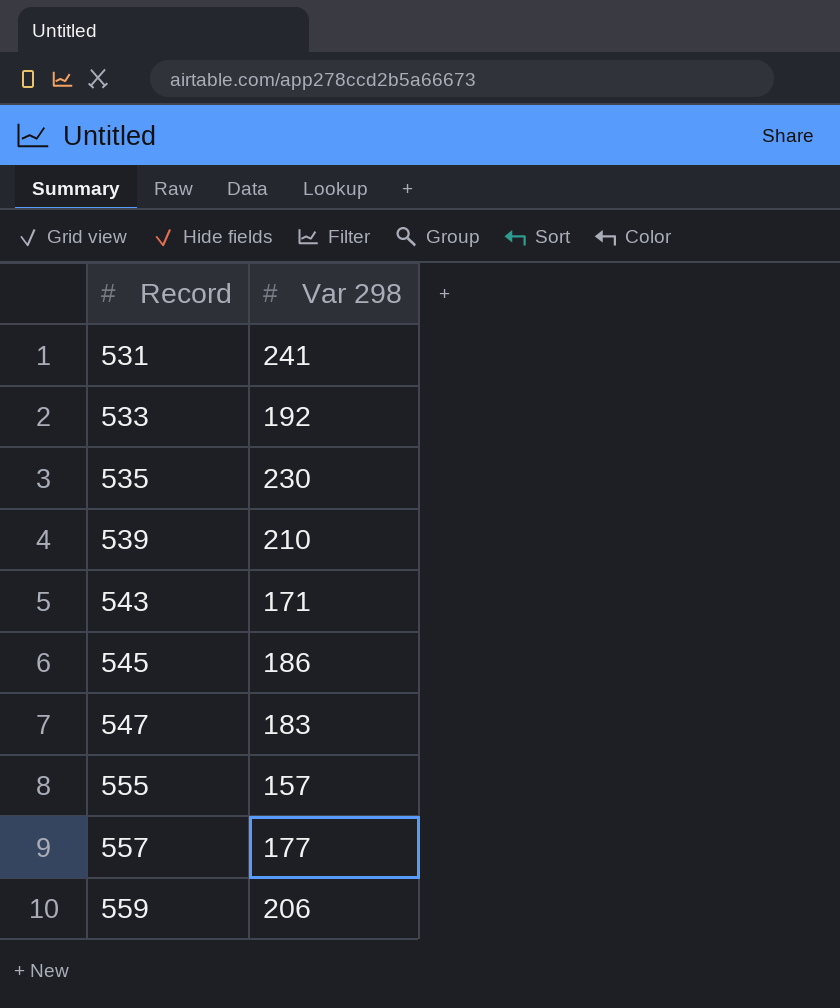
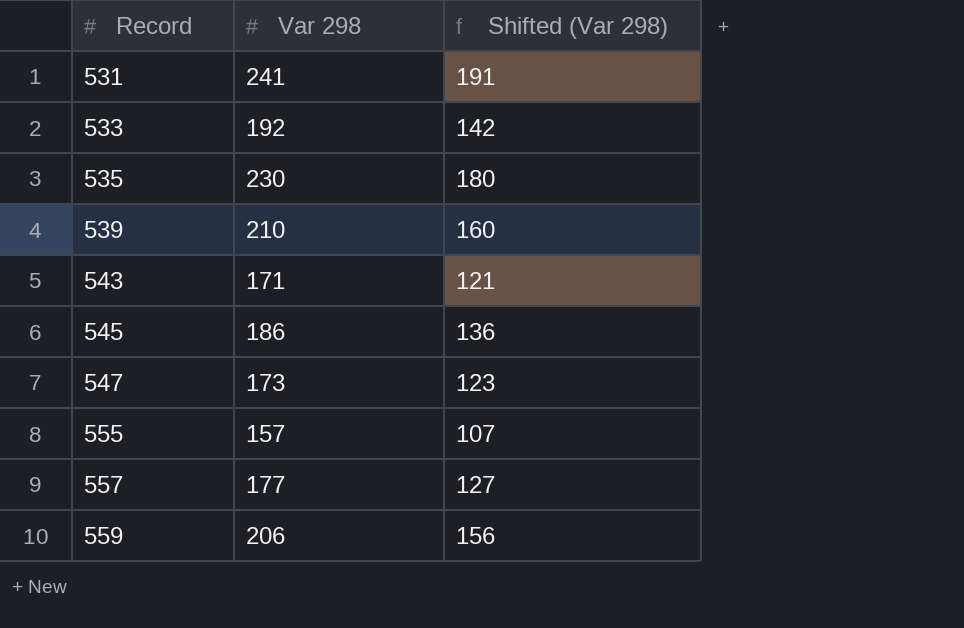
column Shifted (Var 298) | formula: none -> [Var 298] - 50
547 | Var 298: 183 -> 173

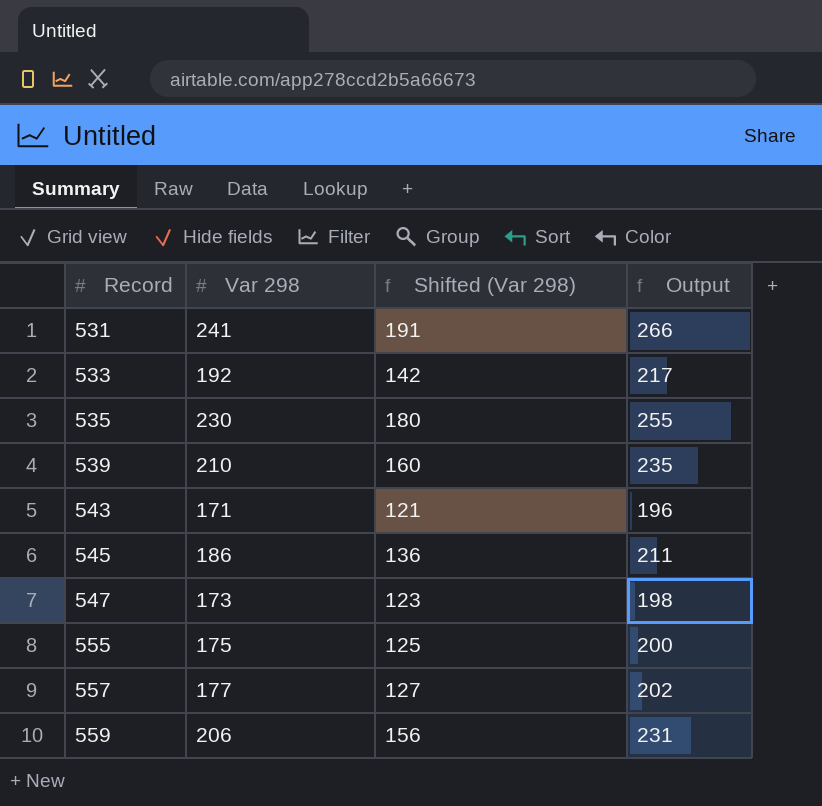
column Output | formula: none -> [Var 298] + 25
555 | Var 298: 157 -> 175
555 | Shifted (Var 298): 107 -> 125

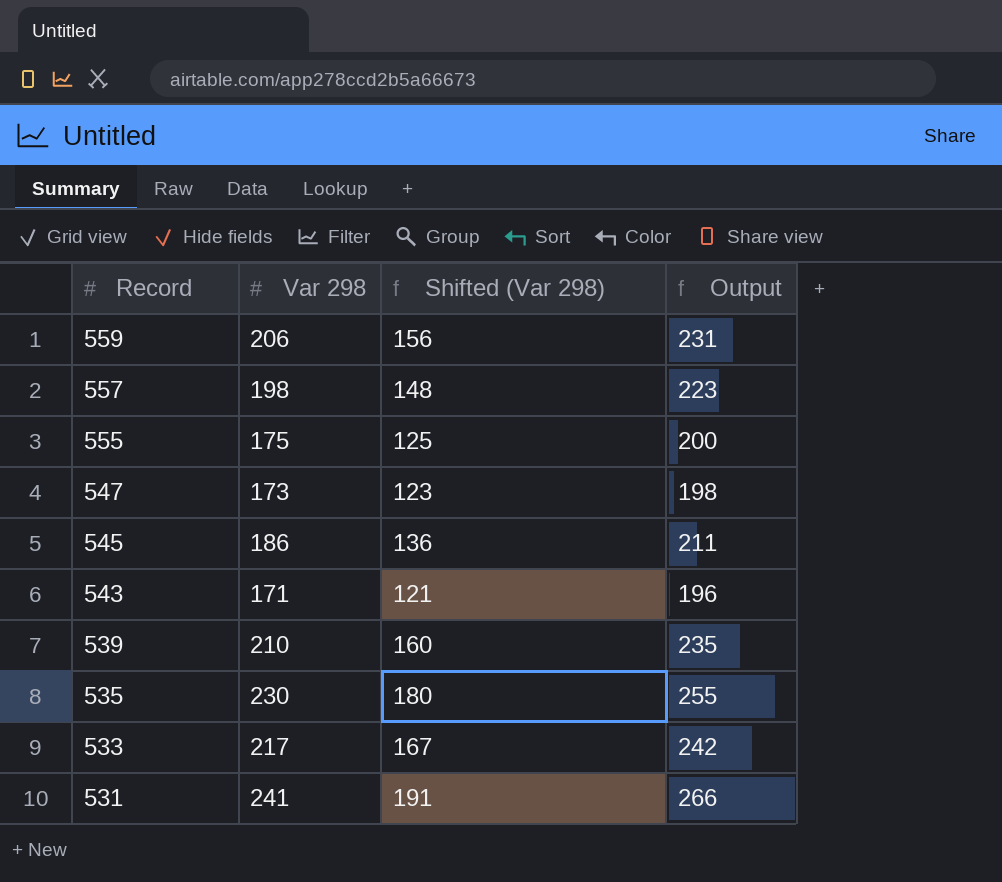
row order: Record ascending -> Record descending
557 | Var 298: 177 -> 198
557 | Shifted (Var 298): 127 -> 148
557 | Output: 202 -> 223
533 | Var 298: 192 -> 217
533 | Shifted (Var 298): 142 -> 167
533 | Output: 217 -> 242

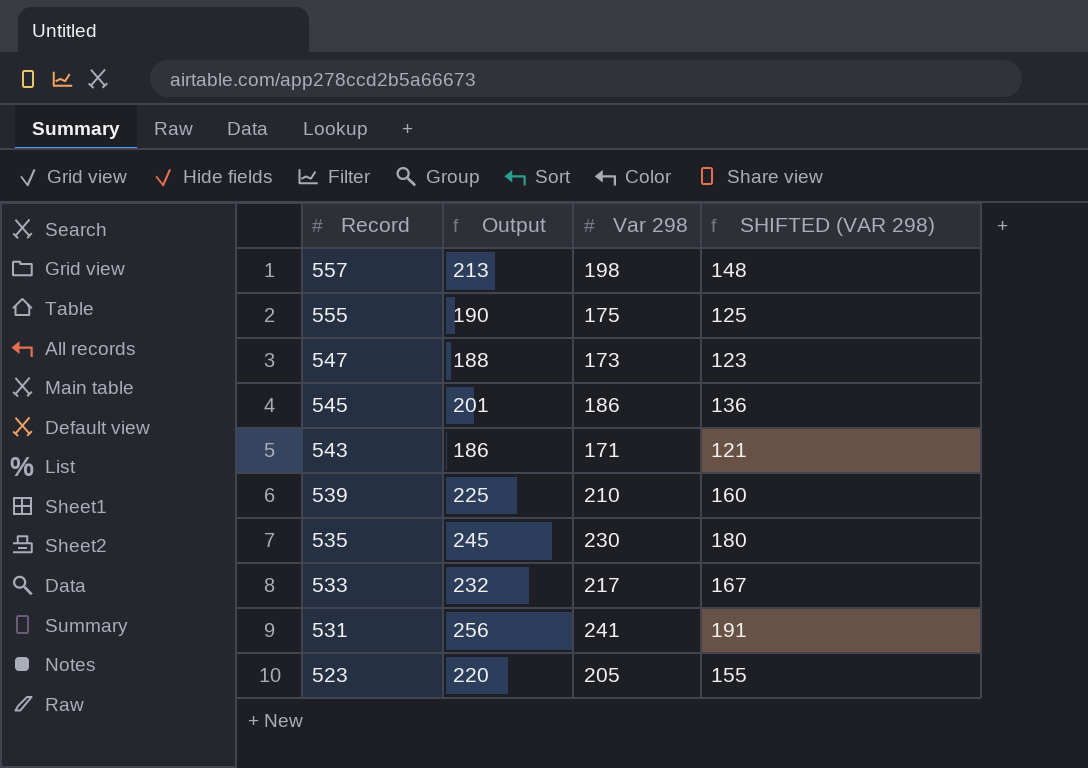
column Output | formula: [Var 298] + 25 -> [Var 298] + 15
column Output | position: 4 -> 2
column name: Shifted (Var 298) -> SHIFTED (VAR 298)
row 559: 206 | 156 | 231 -> none
row 523: none -> 220 | 205 | 155

